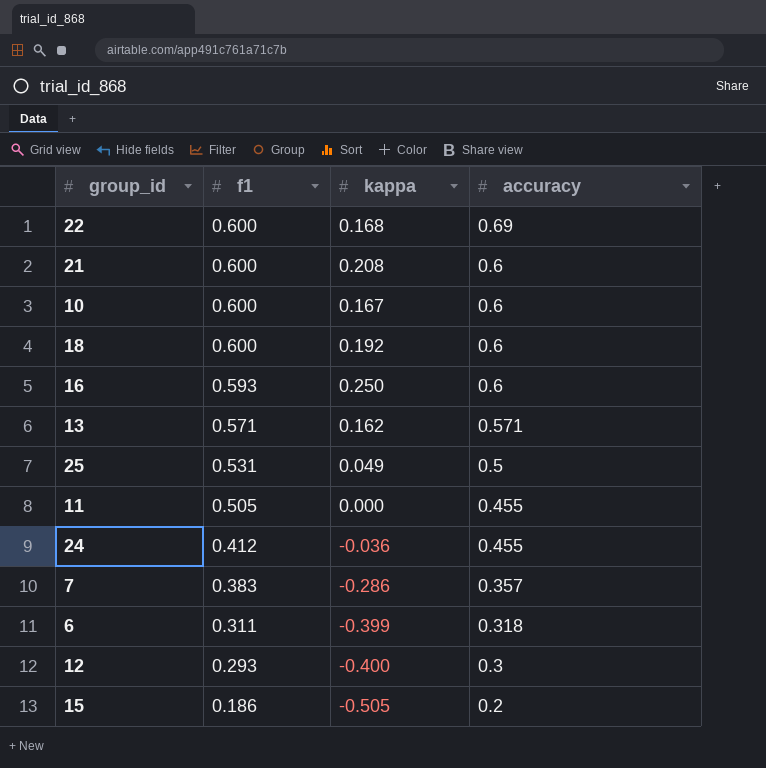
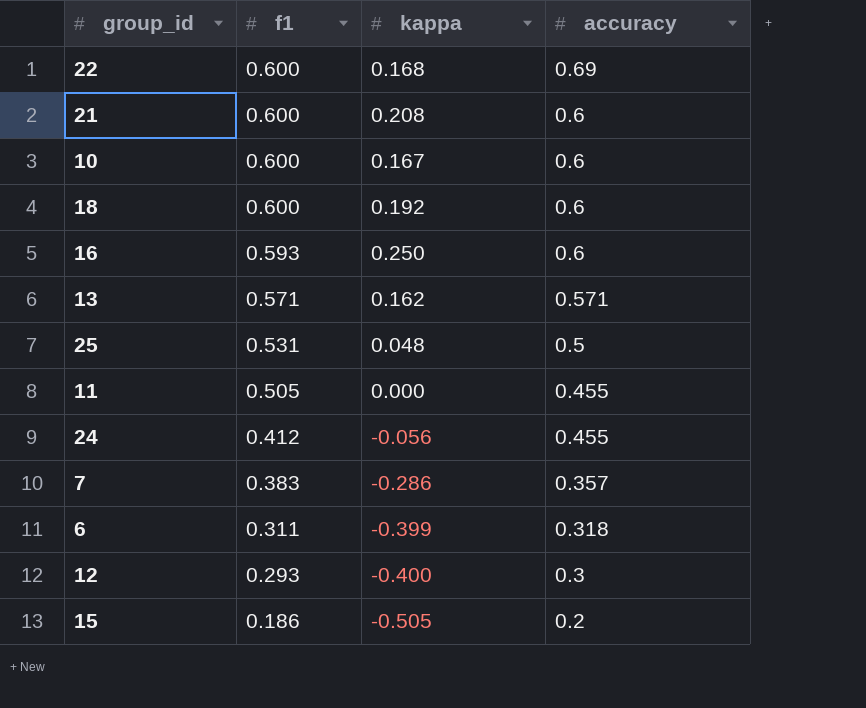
25 | kappa: 0.049 -> 0.048
24 | kappa: -0.036 -> -0.056

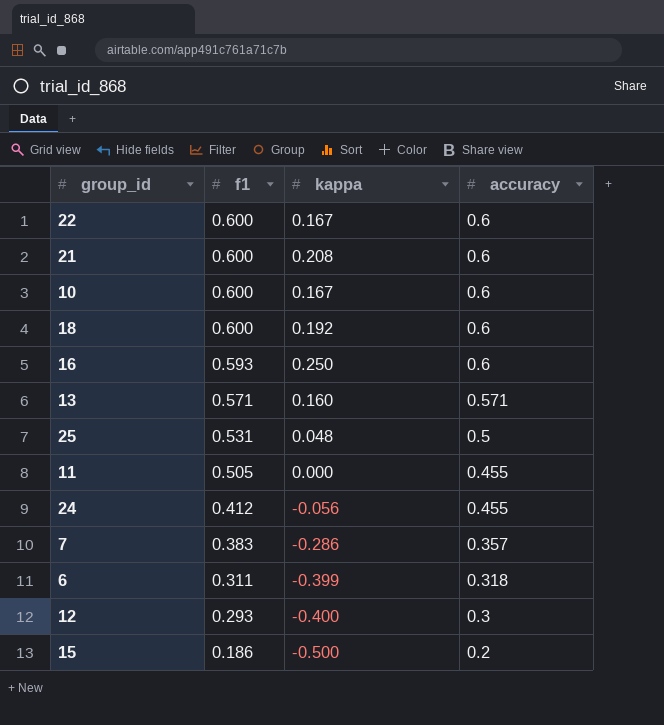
22 | kappa: 0.168 -> 0.167
22 | accuracy: 0.69 -> 0.6
13 | kappa: 0.162 -> 0.160
15 | kappa: -0.505 -> -0.500

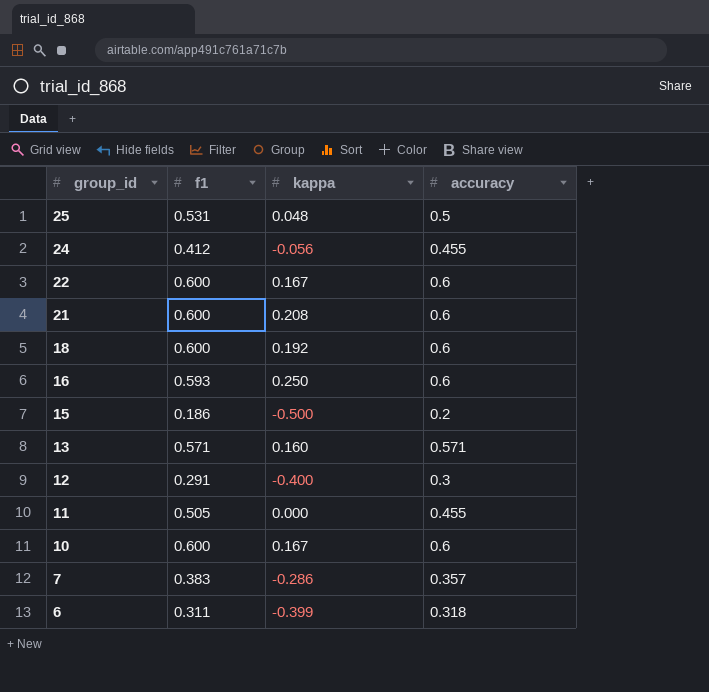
row order: f1 descending -> group_id descending
12 | f1: 0.293 -> 0.291

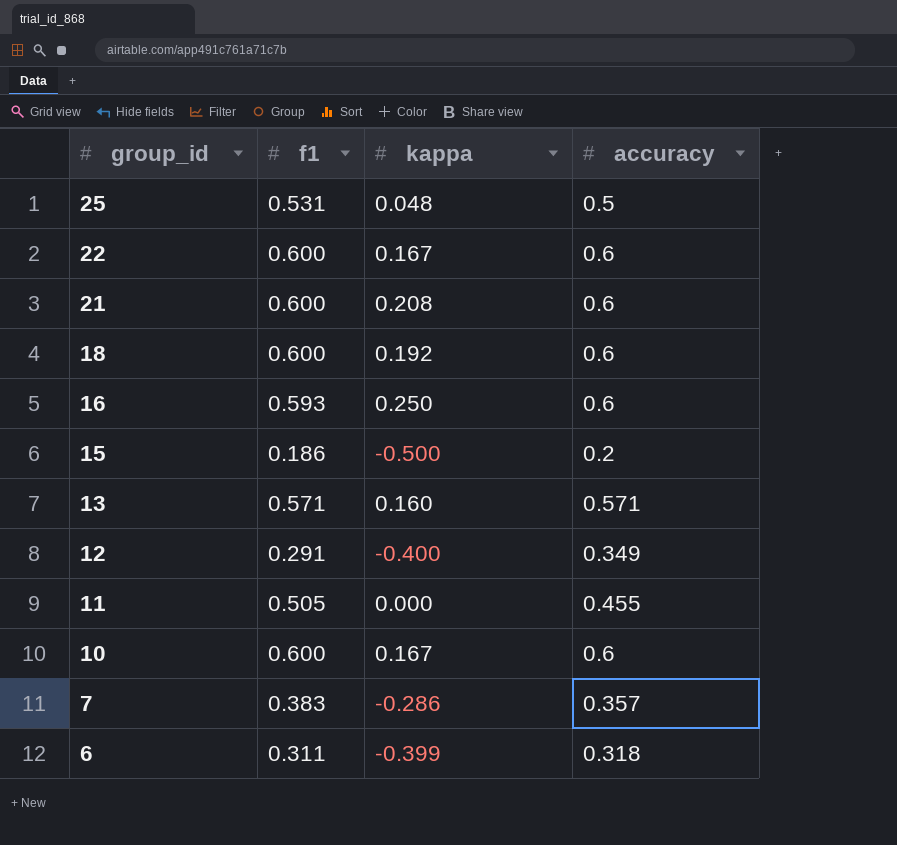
row 24: 0.412 | -0.056 | 0.455 -> none
12 | accuracy: 0.3 -> 0.349

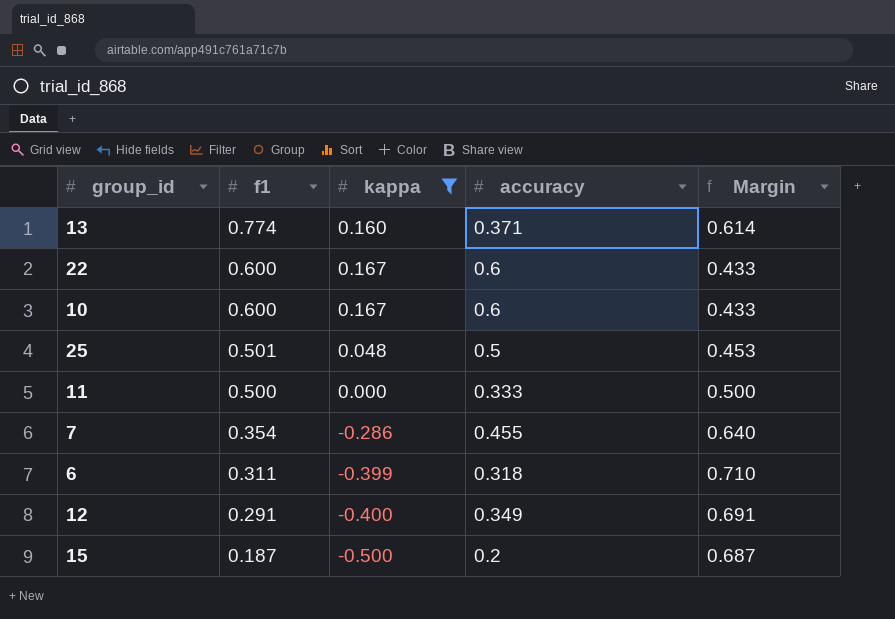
filter: none -> kappa <= 0.167
row order: group_id descending -> f1 descending
column Margin | formula: none -> [f1] - [kappa]
13 | f1: 0.571 -> 0.774
13 | accuracy: 0.571 -> 0.371
25 | f1: 0.531 -> 0.501
11 | f1: 0.505 -> 0.500
11 | accuracy: 0.455 -> 0.333
7 | f1: 0.383 -> 0.354
7 | accuracy: 0.357 -> 0.455
15 | f1: 0.186 -> 0.187

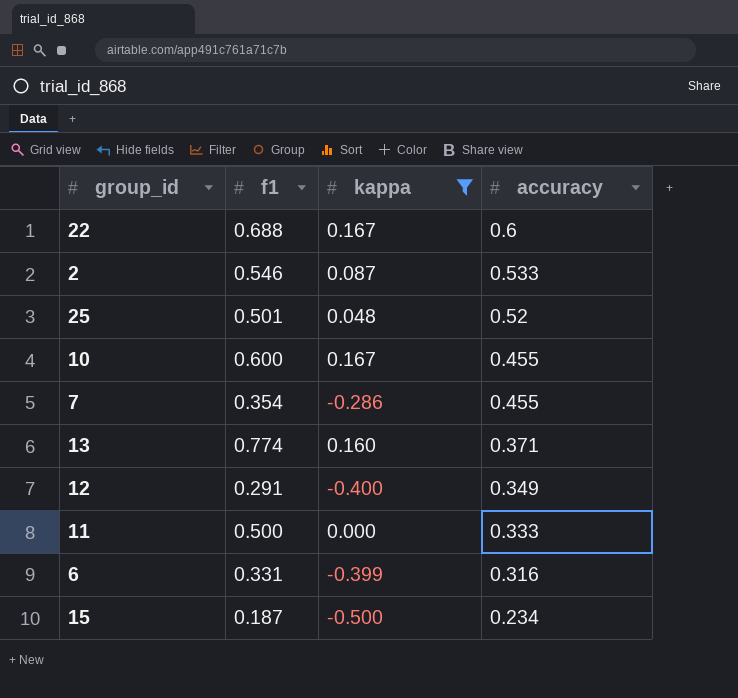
row order: f1 descending -> accuracy descending
column Margin | formula: [f1] - [kappa] -> none
22 | f1: 0.600 -> 0.688
row 2: none -> 0.546 | 0.087 | 0.533
25 | accuracy: 0.5 -> 0.52
10 | accuracy: 0.6 -> 0.455
6 | f1: 0.311 -> 0.331
6 | accuracy: 0.318 -> 0.316
15 | accuracy: 0.2 -> 0.234

